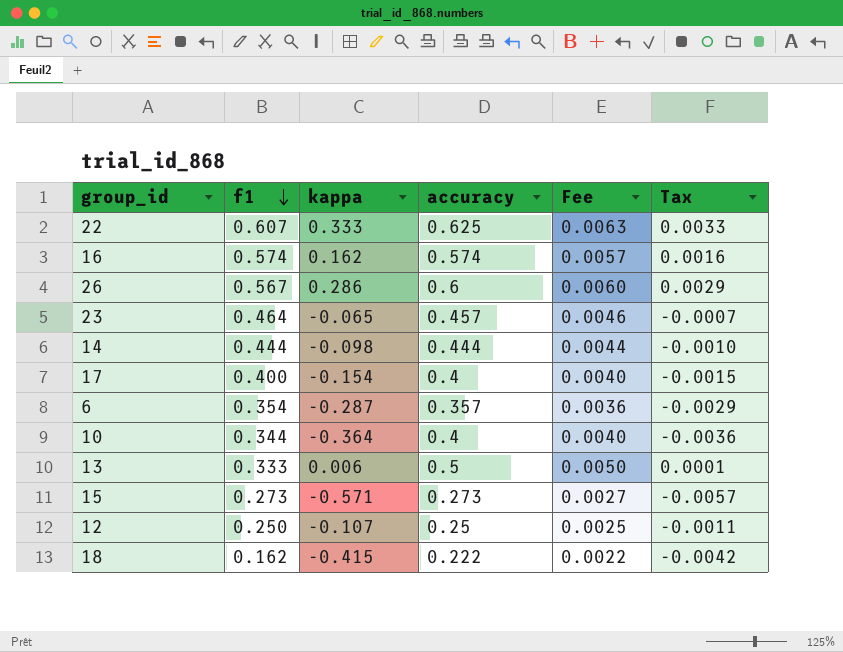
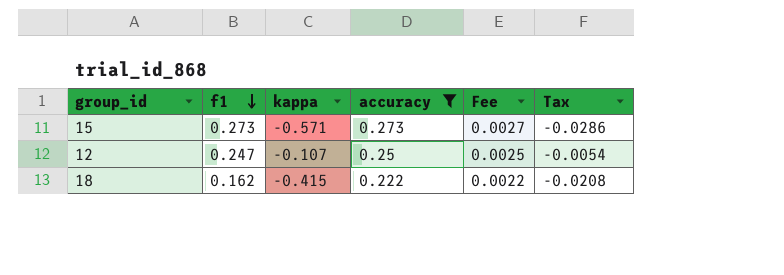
filter: none -> accuracy <= 0.273
column Tax | formula: [kappa] * 0.01 -> [kappa] * 0.05
12 | f1: 0.250 -> 0.247

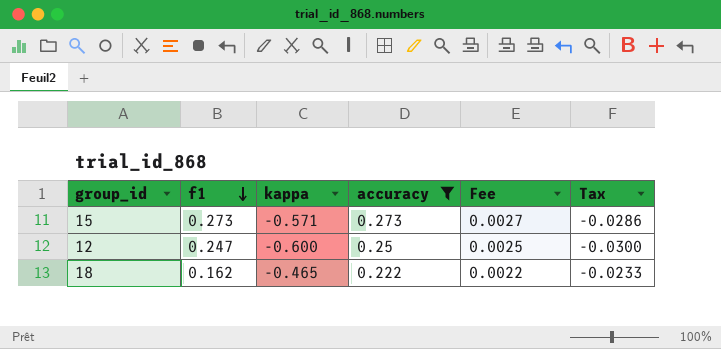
12 | kappa: -0.107 -> -0.600
12 | Tax: -0.0054 -> -0.0300
18 | kappa: -0.415 -> -0.465
18 | Tax: -0.0208 -> -0.0233

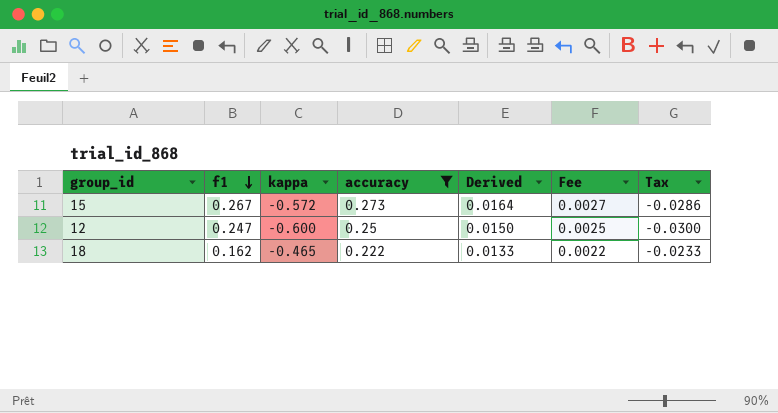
column Derived | formula: none -> [accuracy] * 0.06
15 | f1: 0.273 -> 0.267
15 | kappa: -0.571 -> -0.572

